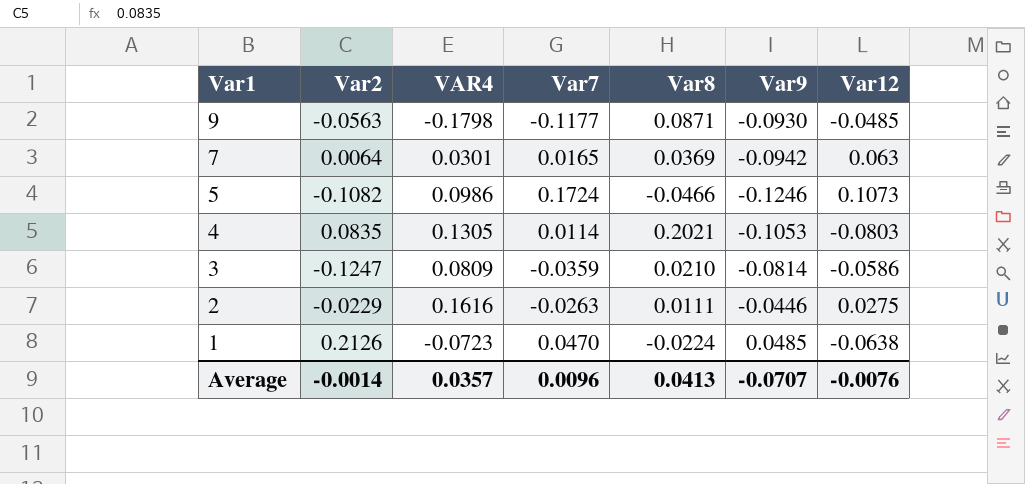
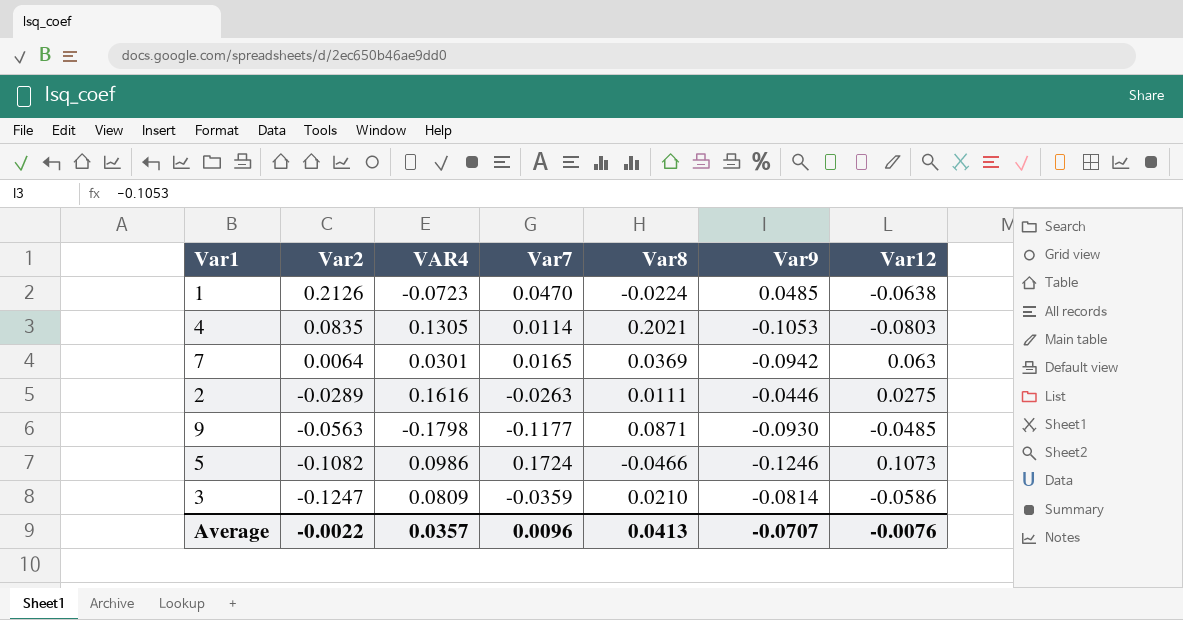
row order: Var1 descending -> Var2 descending
2 | Var2: -0.0229 -> -0.0289
Average | Var2: -0.0014 -> -0.0022

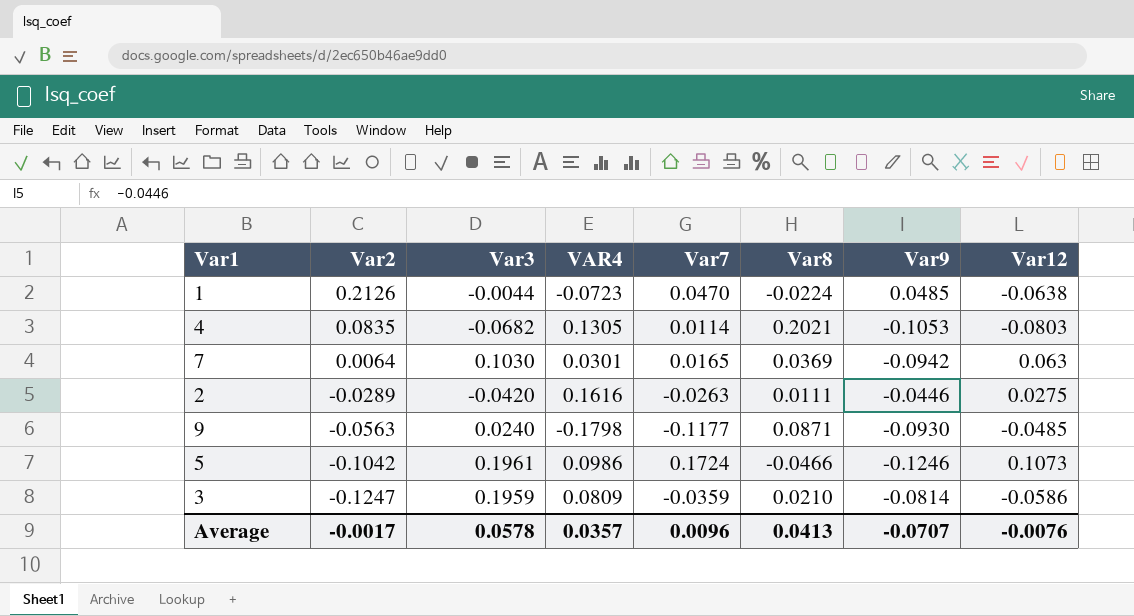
column Var3 | position: none -> 3
5 | Var2: -0.1082 -> -0.1042
Average | Var2: -0.0022 -> -0.0017

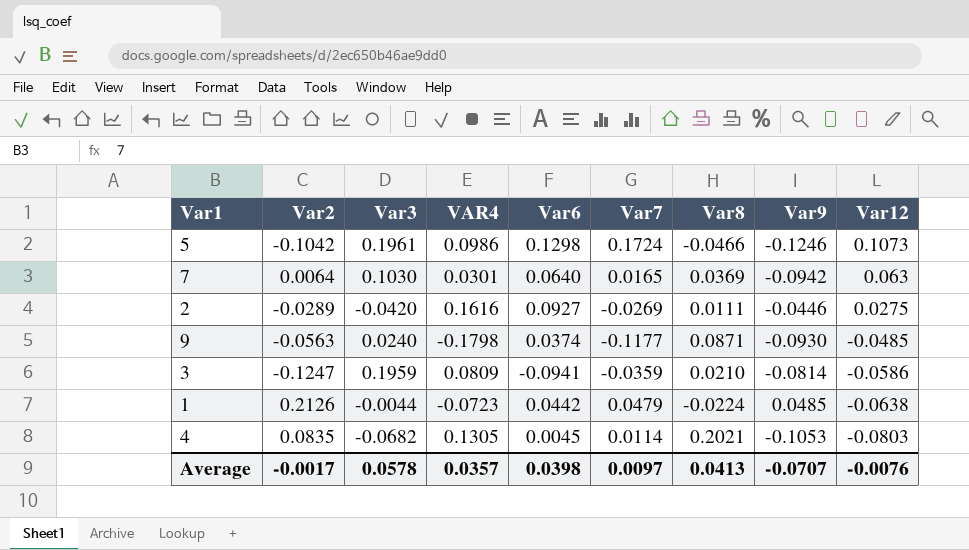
row order: Var2 descending -> Var12 descending
column Var6 | position: none -> 5
2 | Var7: -0.0263 -> -0.0269
1 | Var7: 0.0470 -> 0.0479
Average | Var7: 0.0096 -> 0.0097

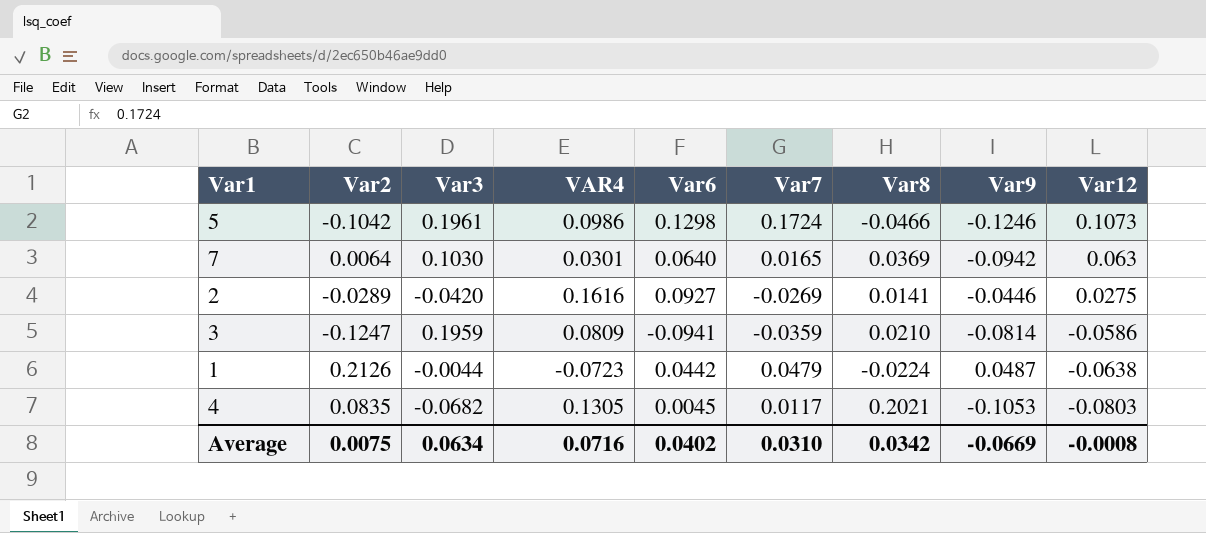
row 9: -0.0563 | 0.0240 | -0.1798 | 0.0374 | -0.1177 | 0.0871 | -0.0930 | -0.0485 -> none
2 | Var8: 0.0111 -> 0.0141
1 | Var9: 0.0485 -> 0.0487
4 | Var7: 0.0114 -> 0.0117
Average | Var2: -0.0017 -> 0.0075
Average | Var3: 0.0578 -> 0.0634
Average | VAR4: 0.0357 -> 0.0716
Average | Var6: 0.0398 -> 0.0402
Average | Var7: 0.0097 -> 0.0310
Average | Var8: 0.0413 -> 0.0342
Average | Var9: -0.0707 -> -0.0669
Average | Var12: -0.0076 -> -0.0008

